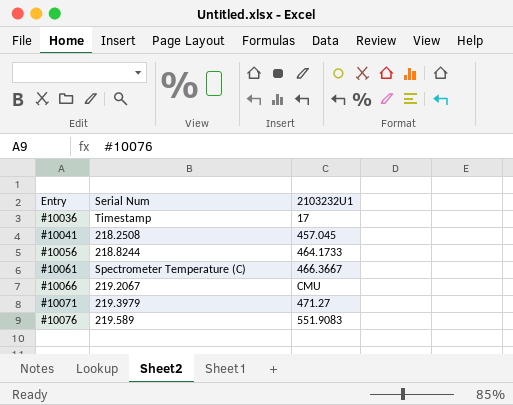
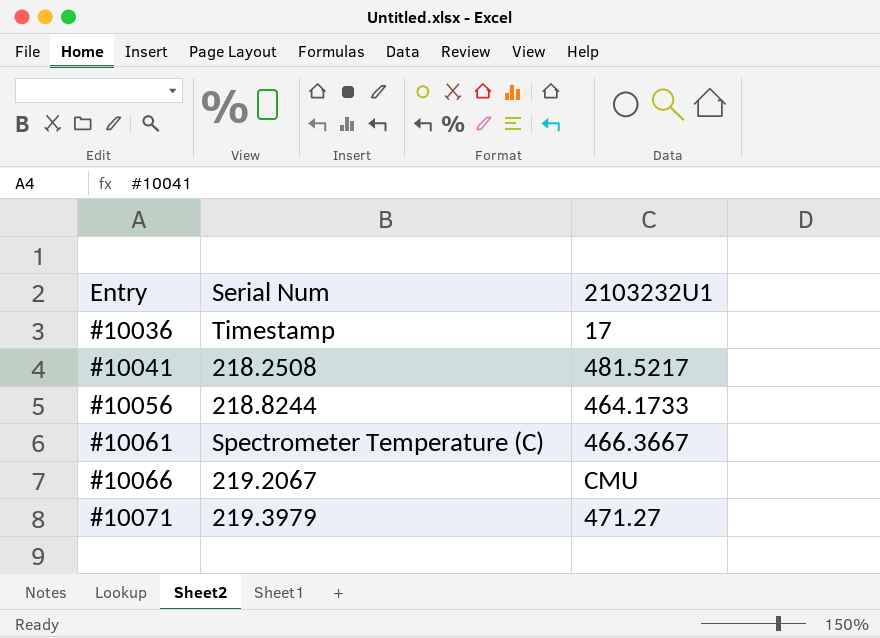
row #10076: 219.589 | 551.9083 -> none
#10041 | 2103232U1: 457.045 -> 481.5217

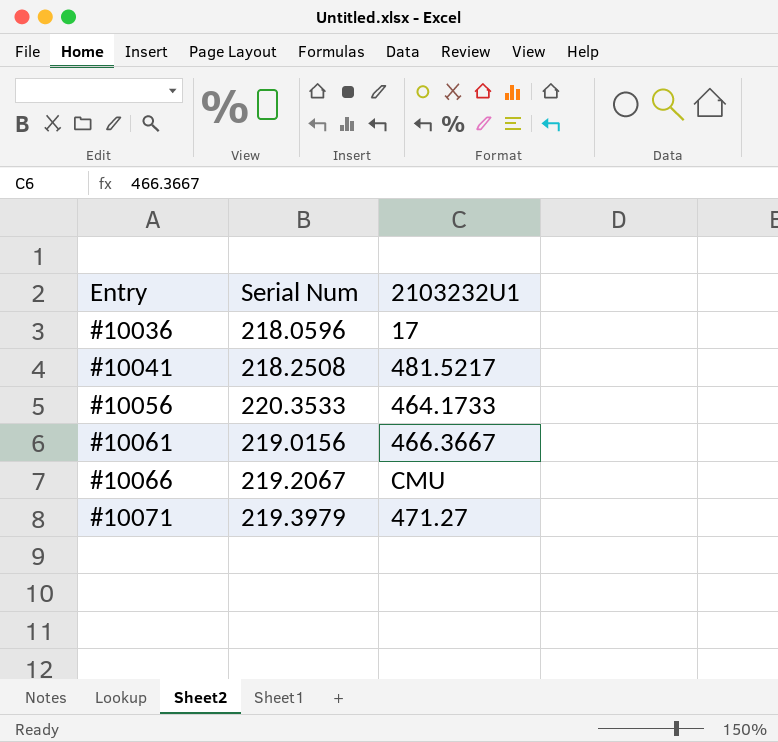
#10036 | Serial Num: Timestamp -> 218.0596
#10056 | Serial Num: 218.8244 -> 220.3533
#10061 | Serial Num: Spectrometer Temperature (C) -> 219.0156

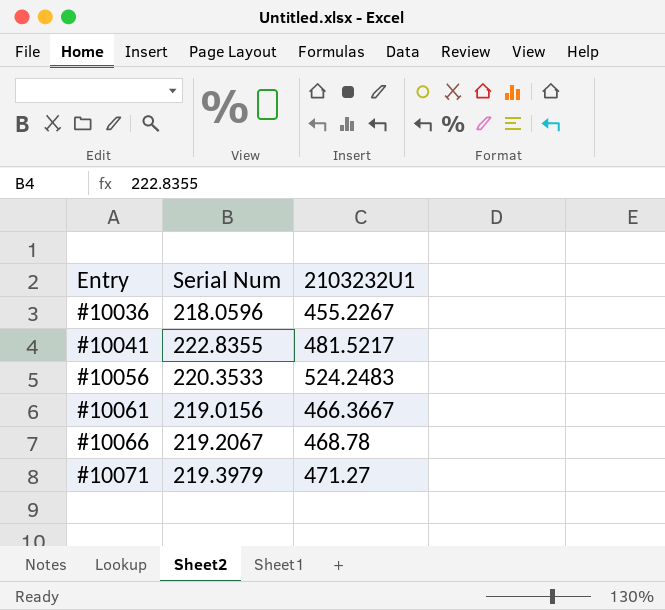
#10036 | 2103232U1: 17 -> 455.2267
#10041 | Serial Num: 218.2508 -> 222.8355
#10056 | 2103232U1: 464.1733 -> 524.2483
#10066 | 2103232U1: CMU -> 468.78

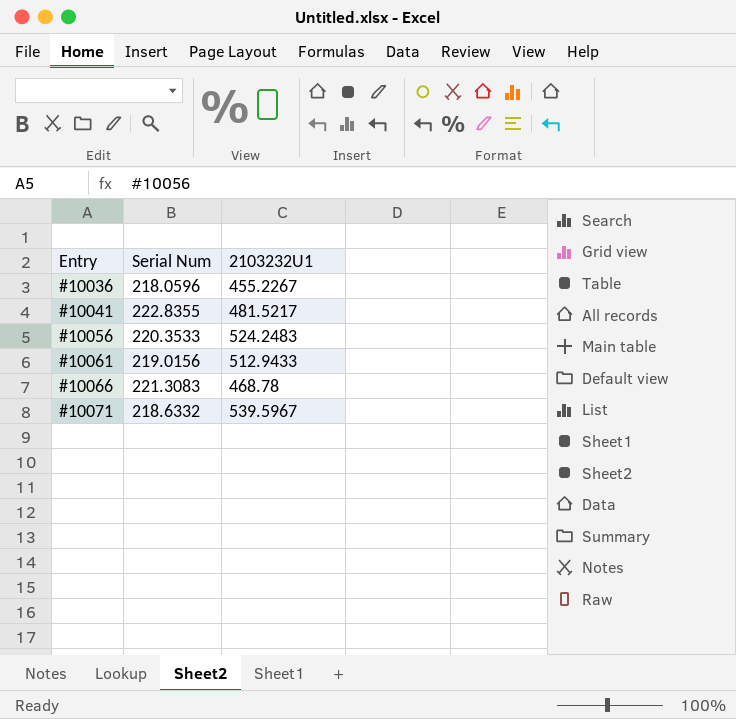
#10061 | 2103232U1: 466.3667 -> 512.9433
#10066 | Serial Num: 219.2067 -> 221.3083
#10071 | Serial Num: 219.3979 -> 218.6332
#10071 | 2103232U1: 471.27 -> 539.5967

